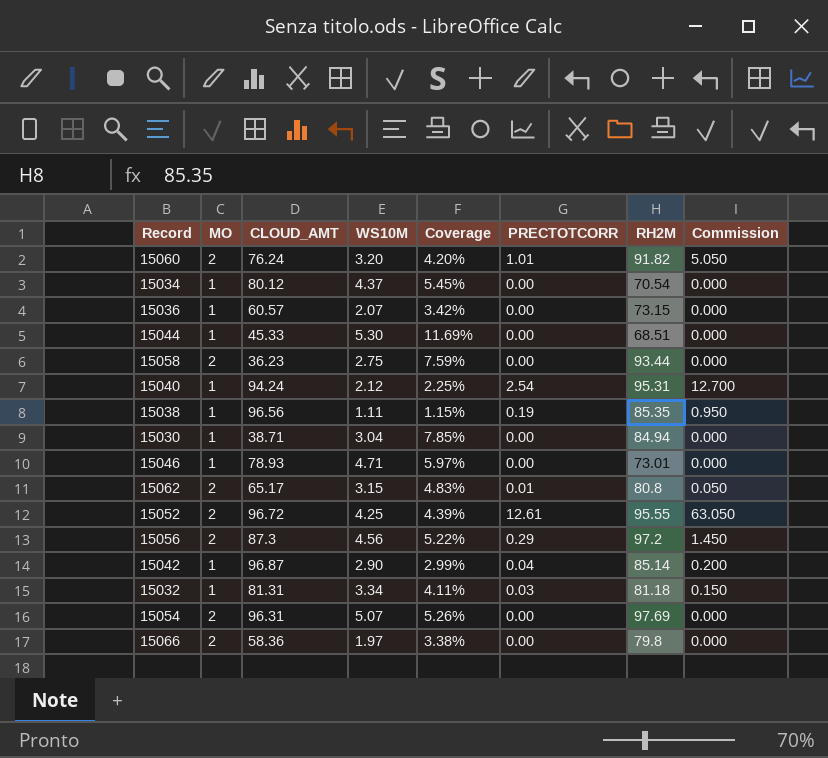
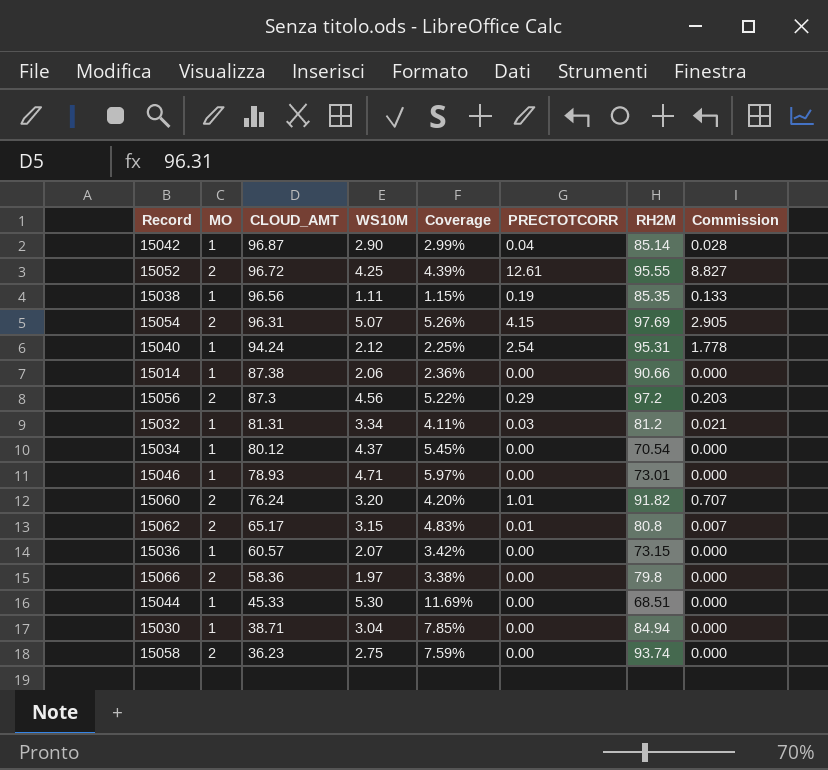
row order: none -> CLOUD_AMT descending
column Commission | formula: [PRECTOTCORR] * 5 -> [PRECTOTCORR] * 0.7
15054 | PRECTOTCORR: 0.00 -> 4.15
row 15014: none -> 1 | 87.38 | 2.06 | 2.36% | 0.00 | 90.66 | 0.000
15032 | RH2M: 81.18 -> 81.2
15058 | RH2M: 93.44 -> 93.74

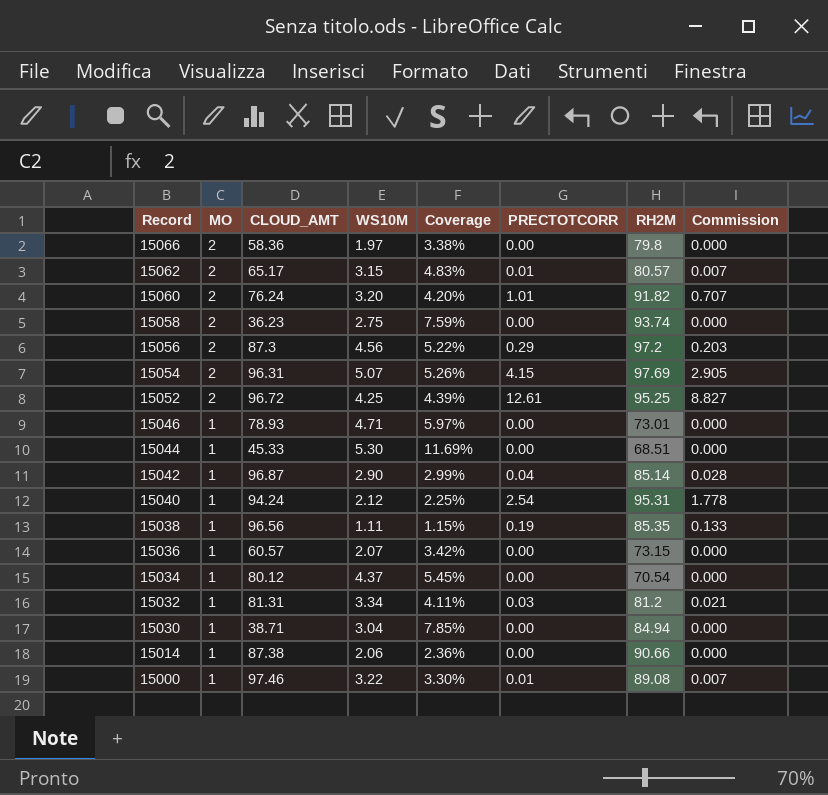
row order: CLOUD_AMT descending -> Record descending
15062 | RH2M: 80.8 -> 80.57
15052 | RH2M: 95.55 -> 95.25
row 15000: none -> 1 | 97.46 | 3.22 | 3.30% | 0.01 | 89.08 | 0.007

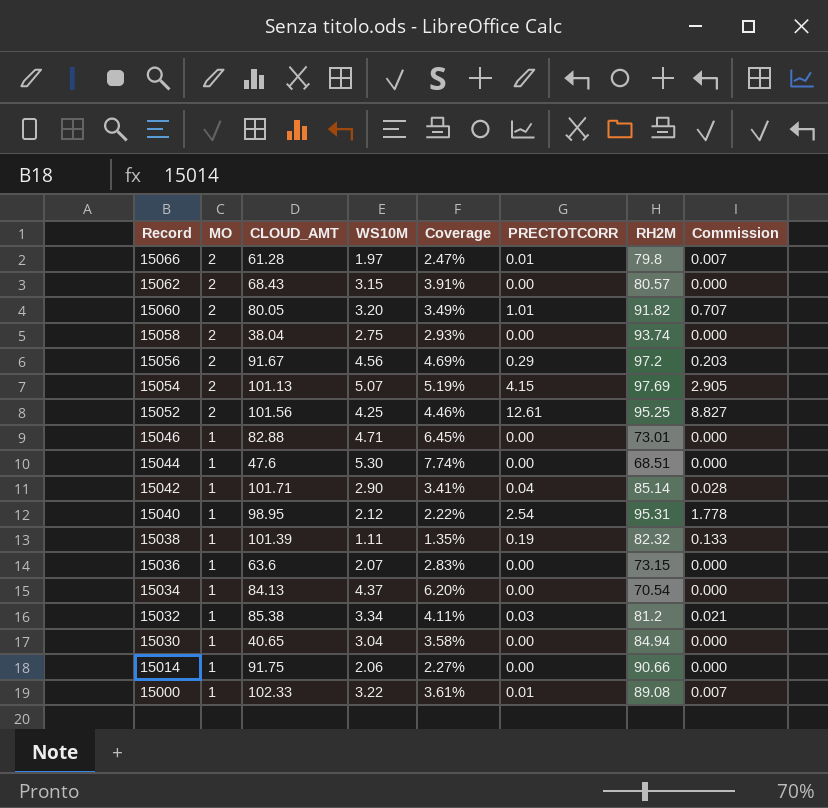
column Coverage | formula: [WS10M] / [CLOUD_AMT] -> [WS10M] / [RH2M]
15066 | CLOUD_AMT: 58.36 -> 61.28
15066 | PRECTOTCORR: 0.00 -> 0.01
15066 | Commission: 0.000 -> 0.007
15062 | CLOUD_AMT: 65.17 -> 68.43
15062 | PRECTOTCORR: 0.01 -> 0.00
15062 | Commission: 0.007 -> 0.000
15060 | CLOUD_AMT: 76.24 -> 80.05
15058 | CLOUD_AMT: 36.23 -> 38.04
15056 | CLOUD_AMT: 87.3 -> 91.67
15054 | CLOUD_AMT: 96.31 -> 101.13
15052 | CLOUD_AMT: 96.72 -> 101.56
15046 | CLOUD_AMT: 78.93 -> 82.88
15044 | CLOUD_AMT: 45.33 -> 47.6
15042 | CLOUD_AMT: 96.87 -> 101.71
15040 | CLOUD_AMT: 94.24 -> 98.95
15038 | CLOUD_AMT: 96.56 -> 101.39
15038 | RH2M: 85.35 -> 82.32
15036 | CLOUD_AMT: 60.57 -> 63.6
15034 | CLOUD_AMT: 80.12 -> 84.13
15032 | CLOUD_AMT: 81.31 -> 85.38
15030 | CLOUD_AMT: 38.71 -> 40.65
15014 | CLOUD_AMT: 87.38 -> 91.75
15000 | CLOUD_AMT: 97.46 -> 102.33

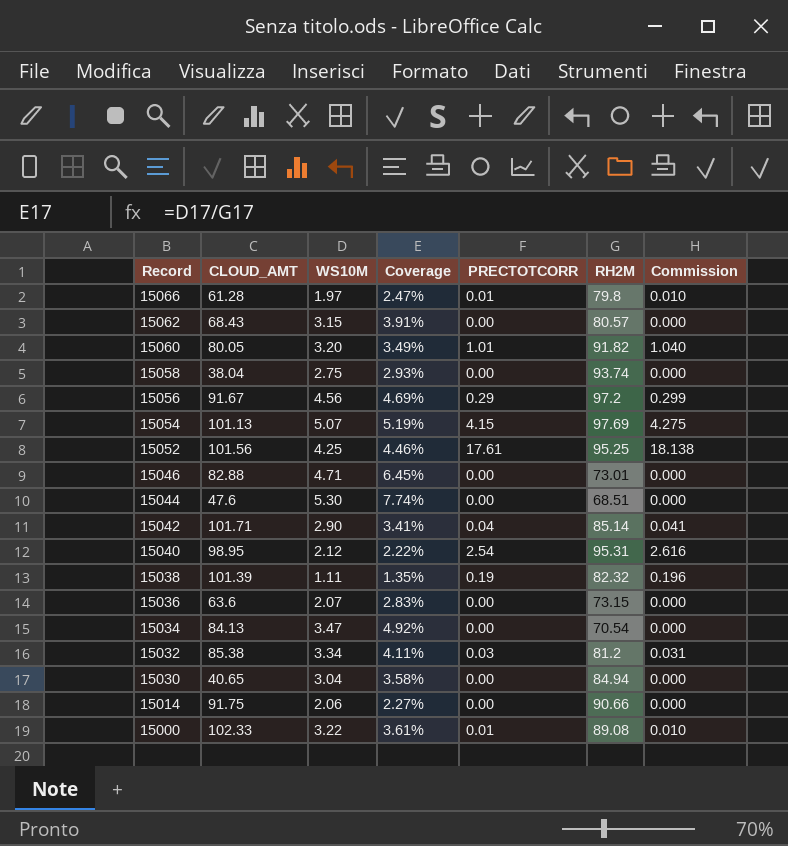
column MO | position: 2 -> none
column Commission | formula: [PRECTOTCORR] * 0.7 -> [PRECTOTCORR] * 1.03
15052 | PRECTOTCORR: 12.61 -> 17.61
15034 | WS10M: 4.37 -> 3.47
15034 | Coverage: 6.20% -> 4.92%

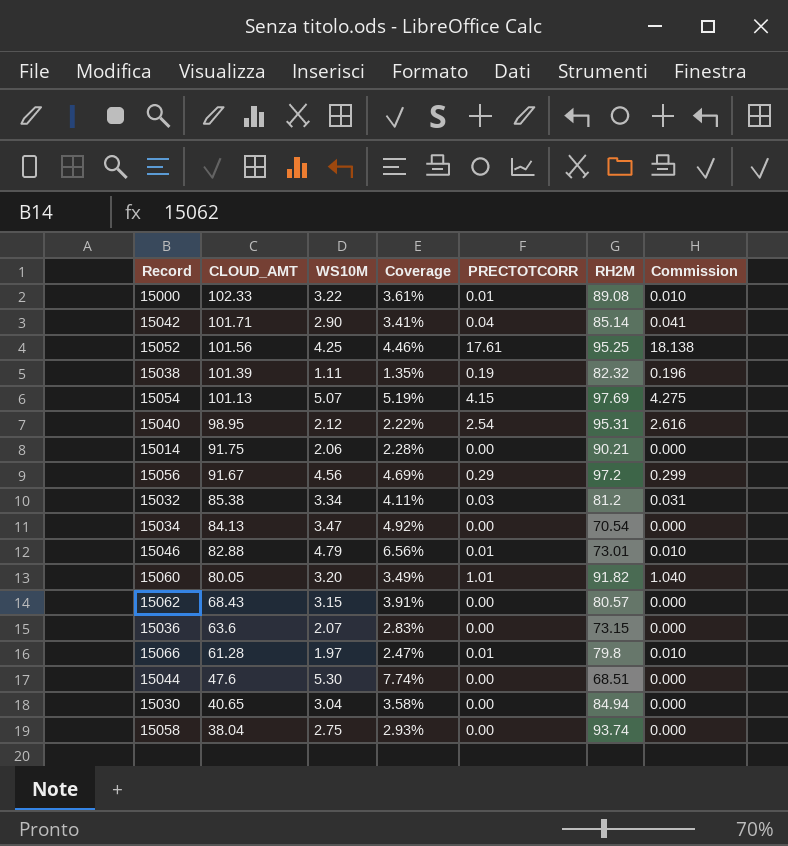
row order: Record descending -> CLOUD_AMT descending
15014 | Coverage: 2.27% -> 2.28%
15014 | RH2M: 90.66 -> 90.21
15046 | WS10M: 4.71 -> 4.79
15046 | Coverage: 6.45% -> 6.56%
15046 | PRECTOTCORR: 0.00 -> 0.01
15046 | Commission: 0.000 -> 0.010

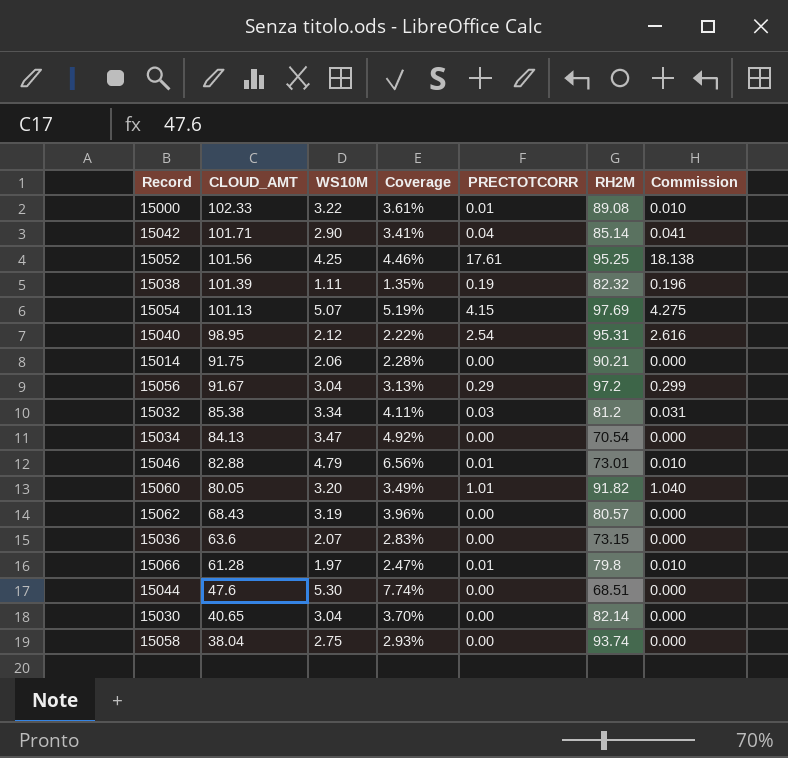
15056 | WS10M: 4.56 -> 3.04
15056 | Coverage: 4.69% -> 3.13%
15062 | WS10M: 3.15 -> 3.19
15062 | Coverage: 3.91% -> 3.96%
15030 | Coverage: 3.58% -> 3.70%
15030 | RH2M: 84.94 -> 82.14

